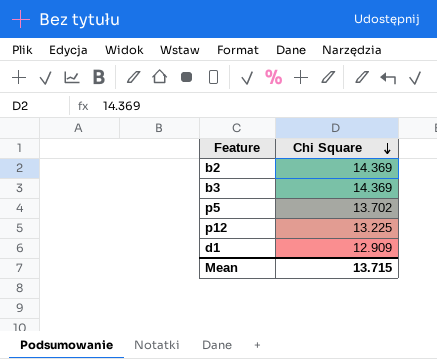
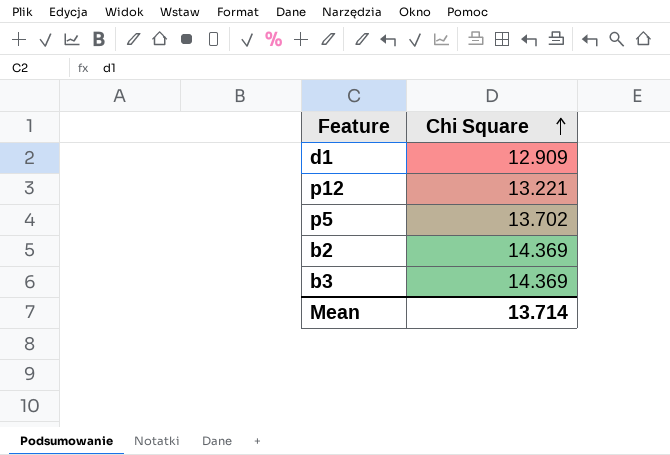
row order: Chi Square descending -> Chi Square ascending
p12 | Chi Square: 13.225 -> 13.221
Mean | Chi Square: 13.715 -> 13.714

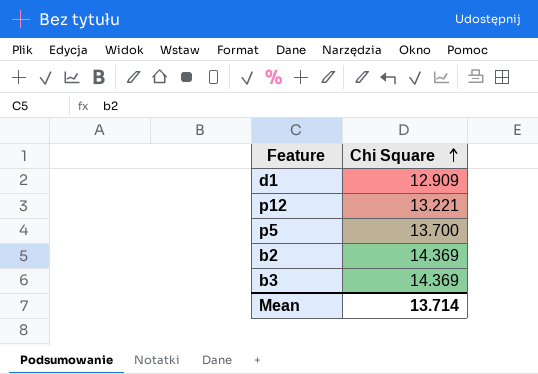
p5 | Chi Square: 13.702 -> 13.700

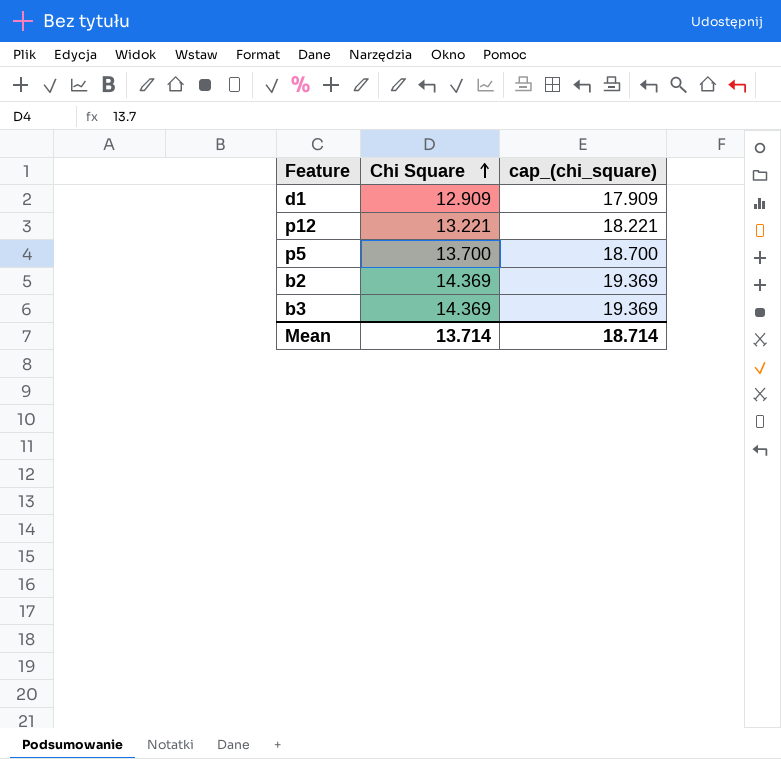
column cap_(chi_square) | formula: none -> [Chi Square] + 5

